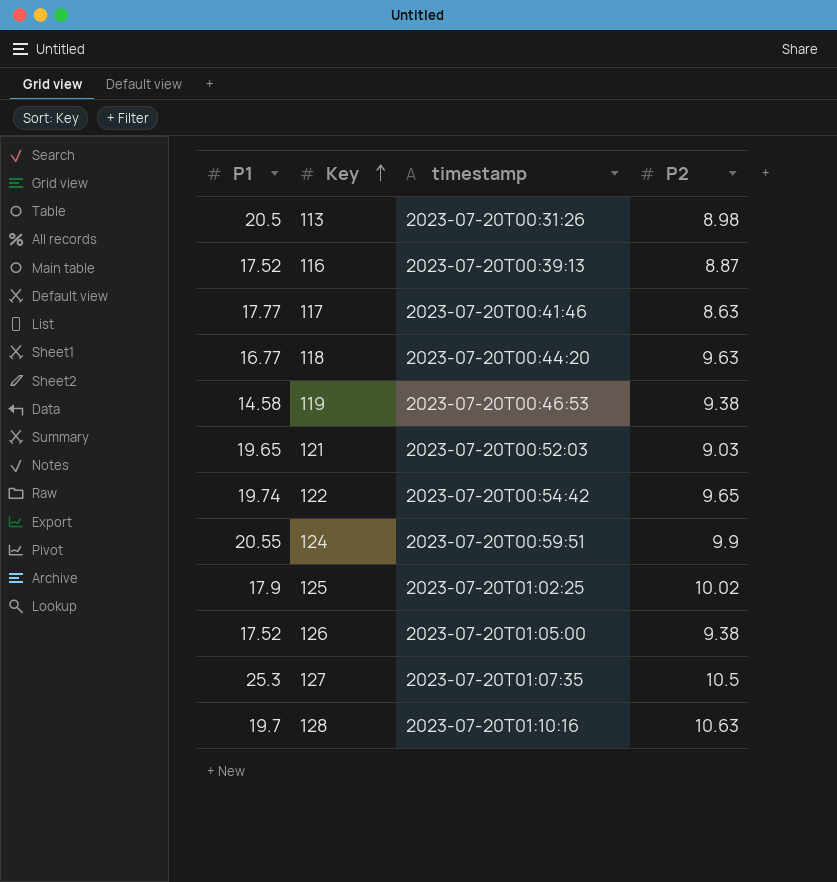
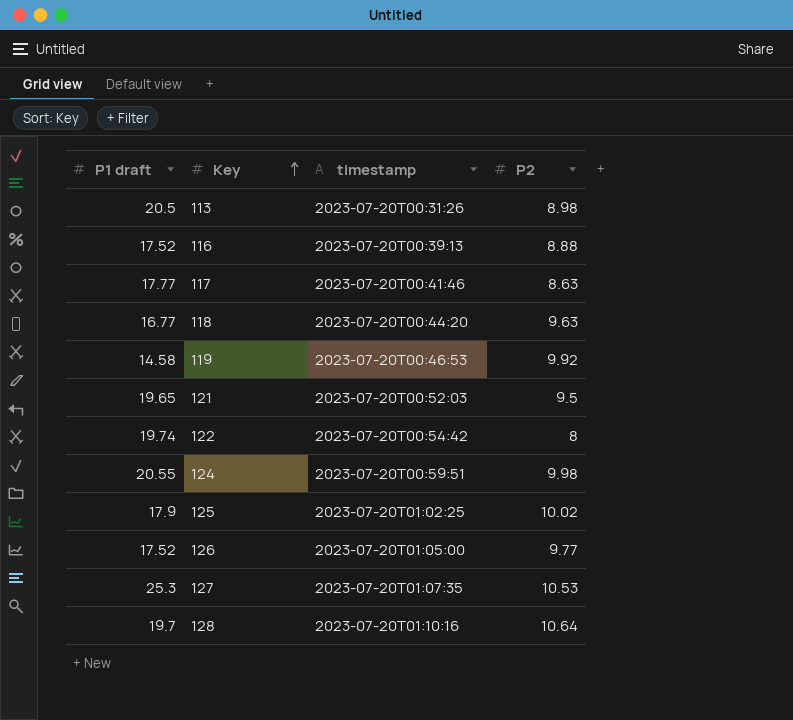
column name: P1 -> P1 draft
116 | P2: 8.87 -> 8.88
119 | P2: 9.38 -> 9.92
121 | P2: 9.03 -> 9.5
122 | P2: 9.65 -> 8
124 | P2: 9.9 -> 9.98
126 | P2: 9.38 -> 9.77
127 | P2: 10.5 -> 10.53
128 | P2: 10.63 -> 10.64

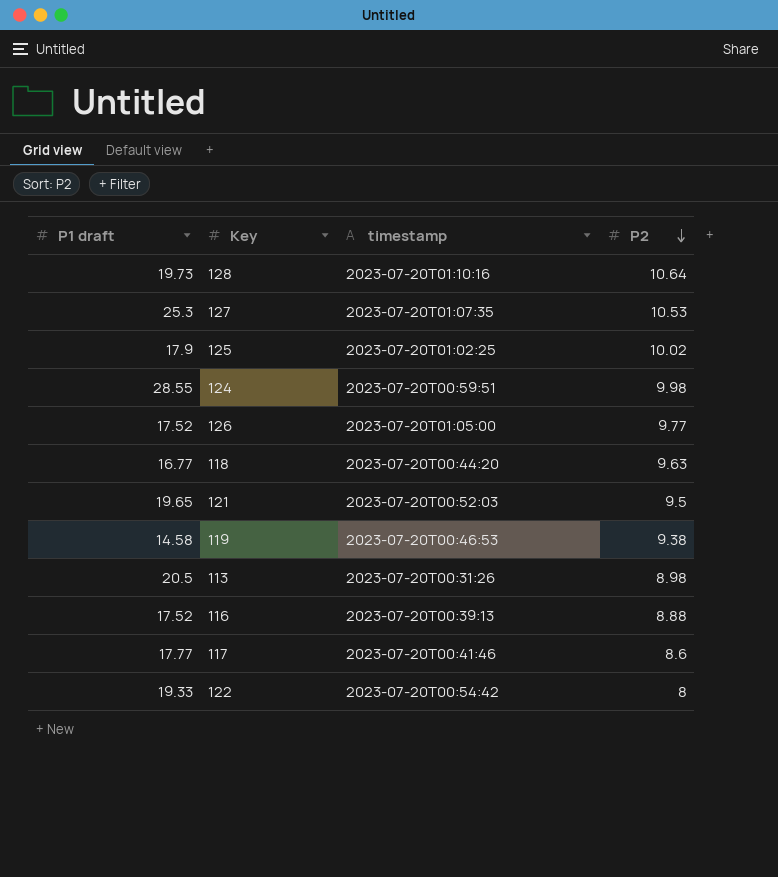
row order: Key ascending -> P2 descending
128 | P1 draft: 19.7 -> 19.73
124 | P1 draft: 20.55 -> 28.55
119 | P2: 9.92 -> 9.38
117 | P2: 8.63 -> 8.6
122 | P1 draft: 19.74 -> 19.33

